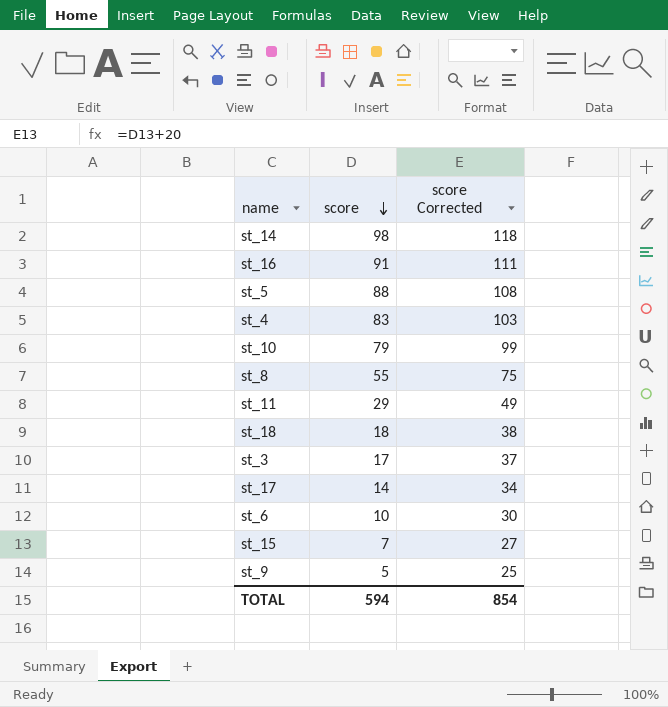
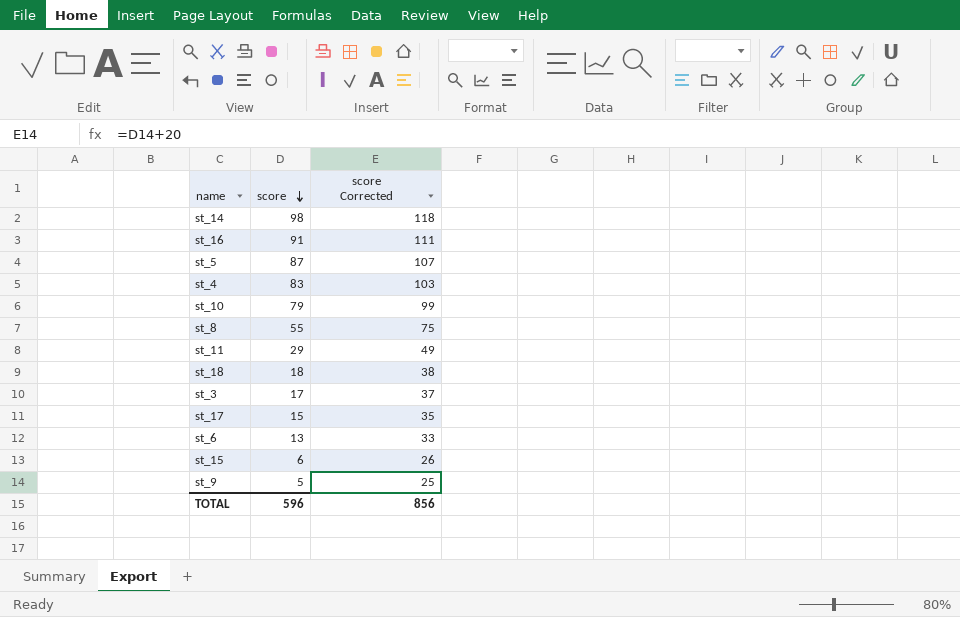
st_5 | score: 88 -> 87
st_5 | score Corrected: 108 -> 107
st_17 | score: 14 -> 15
st_17 | score Corrected: 34 -> 35
st_6 | score: 10 -> 13
st_6 | score Corrected: 30 -> 33
st_15 | score: 7 -> 6
st_15 | score Corrected: 27 -> 26
TOTAL | score: 594 -> 596
TOTAL | score Corrected: 854 -> 856

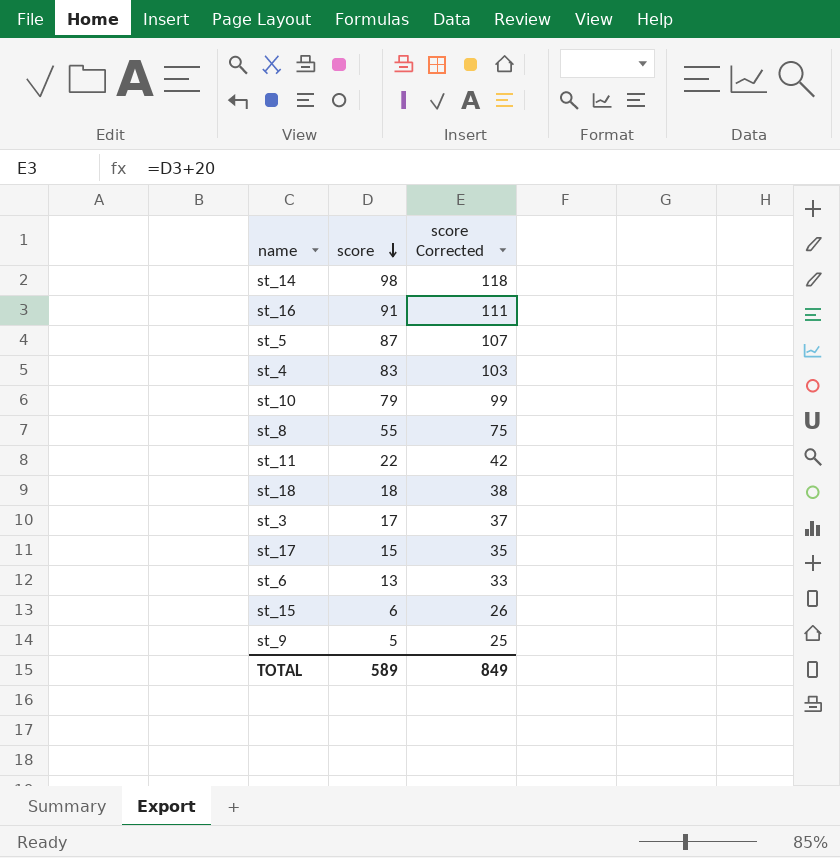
st_11 | score: 29 -> 22
st_11 | score Corrected: 49 -> 42
TOTAL | score: 596 -> 589
TOTAL | score Corrected: 856 -> 849

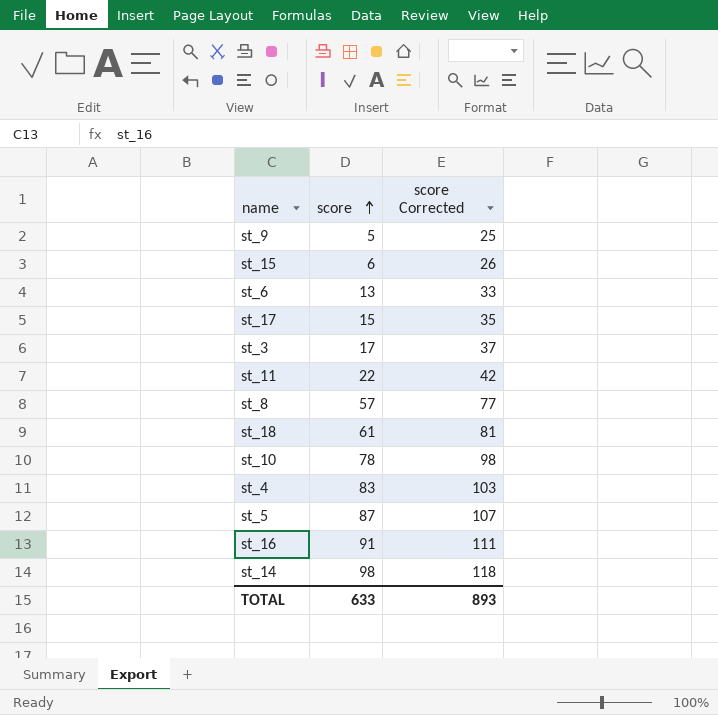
row order: score descending -> score ascending
st_8 | score: 55 -> 57
st_8 | score Corrected: 75 -> 77
st_18 | score: 18 -> 61
st_18 | score Corrected: 38 -> 81
st_10 | score: 79 -> 78
st_10 | score Corrected: 99 -> 98
TOTAL | score: 589 -> 633
TOTAL | score Corrected: 849 -> 893

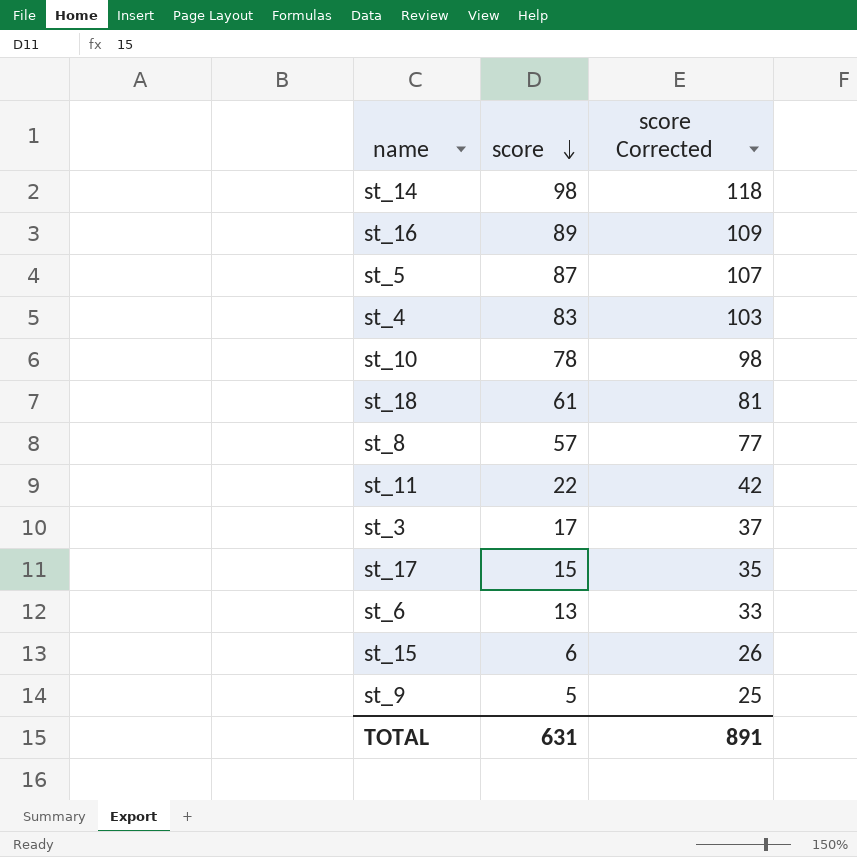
row order: score ascending -> score descending
st_16 | score: 91 -> 89
st_16 | score Corrected: 111 -> 109
TOTAL | score: 633 -> 631
TOTAL | score Corrected: 893 -> 891

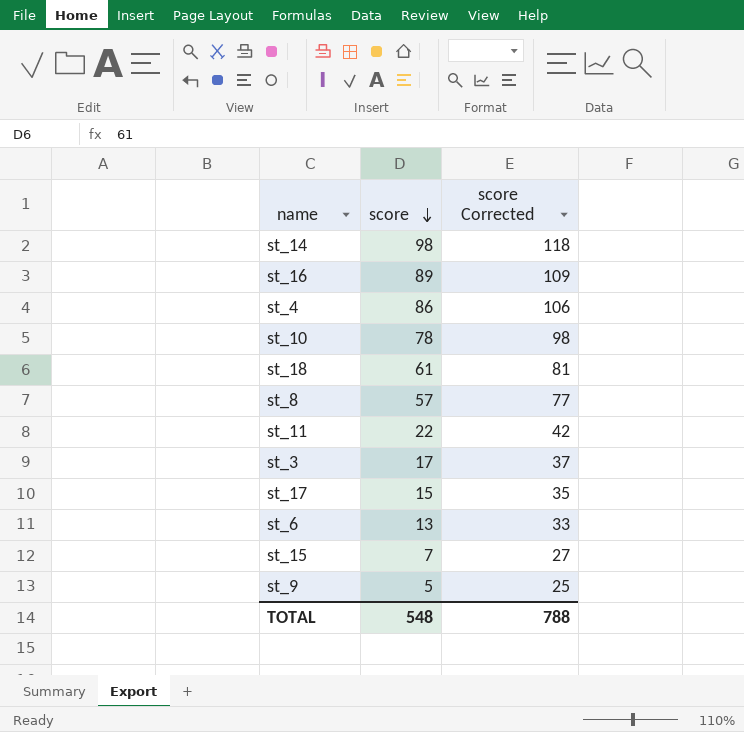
row st_5: 87 | 107 -> none
st_4 | score: 83 -> 86
st_4 | score Corrected: 103 -> 106
st_15 | score: 6 -> 7
st_15 | score Corrected: 26 -> 27
TOTAL | score: 631 -> 548
TOTAL | score Corrected: 891 -> 788

